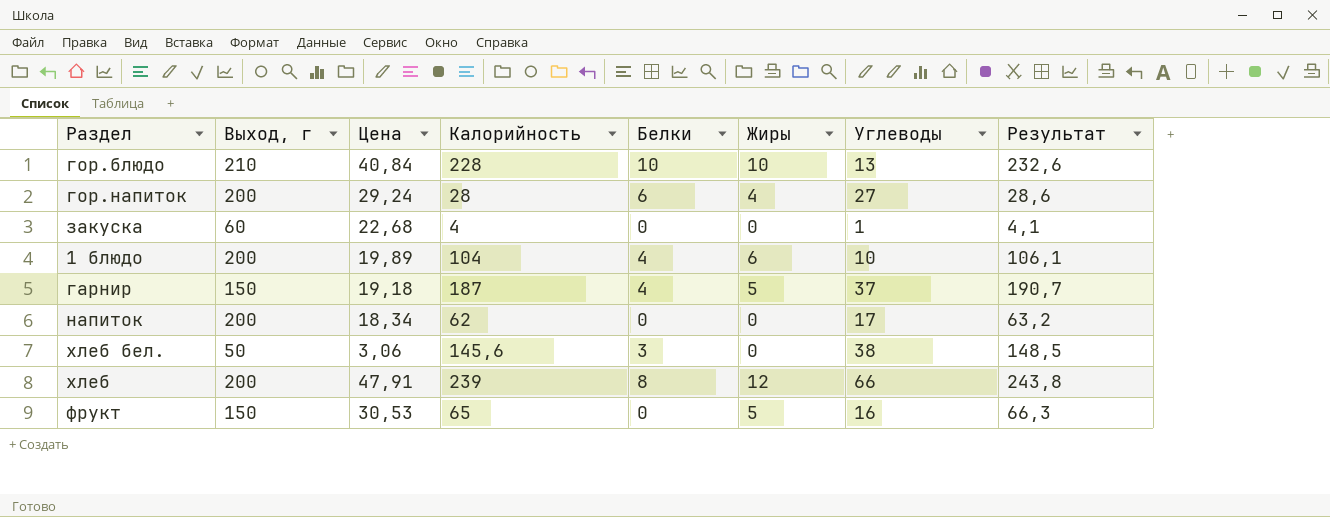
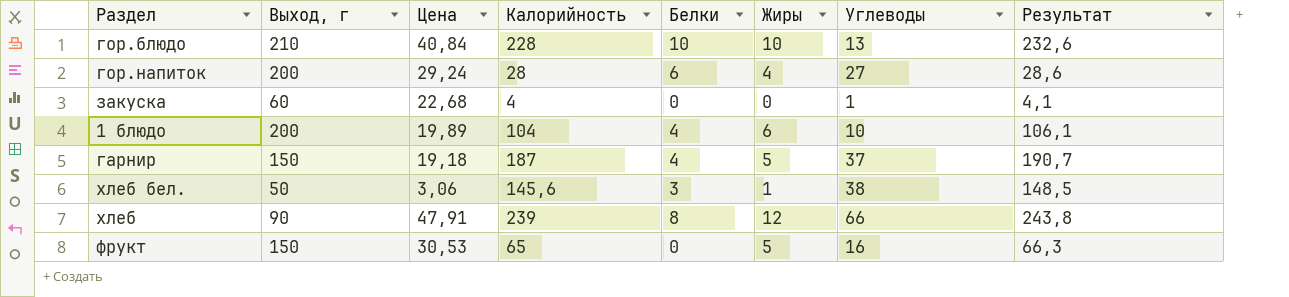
row напиток: 200 | 18,34 | 62 | 0 | 0 | 17 | 63,2 -> none
хлеб бел. | Жиры: 0 -> 1
хлеб | Выход, г: 200 -> 90

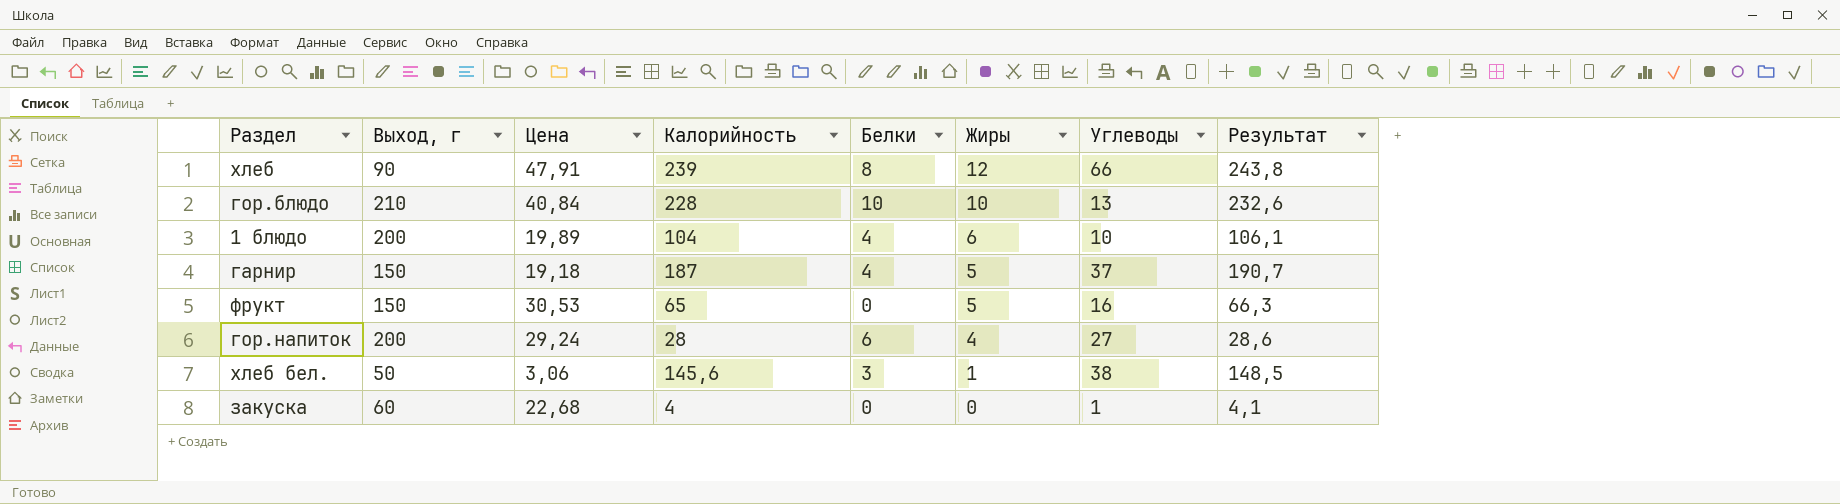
row order: none -> Жиры descending

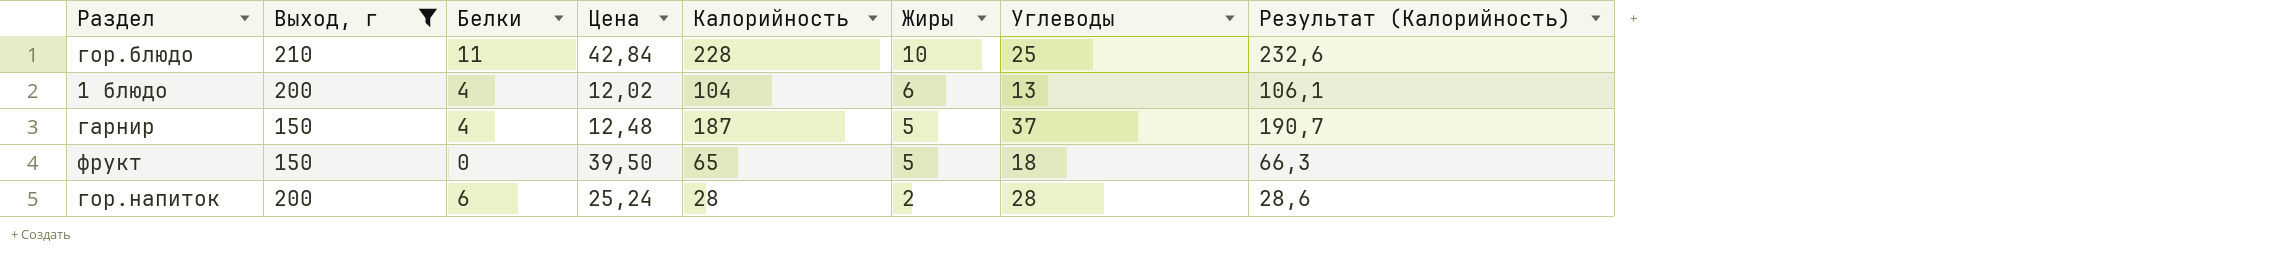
filter: none -> Выход, г >= 150
column Белки | position: 5 -> 3
column name: Результат -> Результат (Калорийность)
гор.блюдо | Белки: 10 -> 11
гор.блюдо | Цена: 40,84 -> 42,84
гор.блюдо | Углеводы: 13 -> 25
1 блюдо | Цена: 19,89 -> 12,02
1 блюдо | Углеводы: 10 -> 13
гарнир | Цена: 19,18 -> 12,48
фрукт | Цена: 30,53 -> 39,50
фрукт | Углеводы: 16 -> 18
гор.напиток | Цена: 29,24 -> 25,24
гор.напиток | Жиры: 4 -> 2
гор.напиток | Углеводы: 27 -> 28

